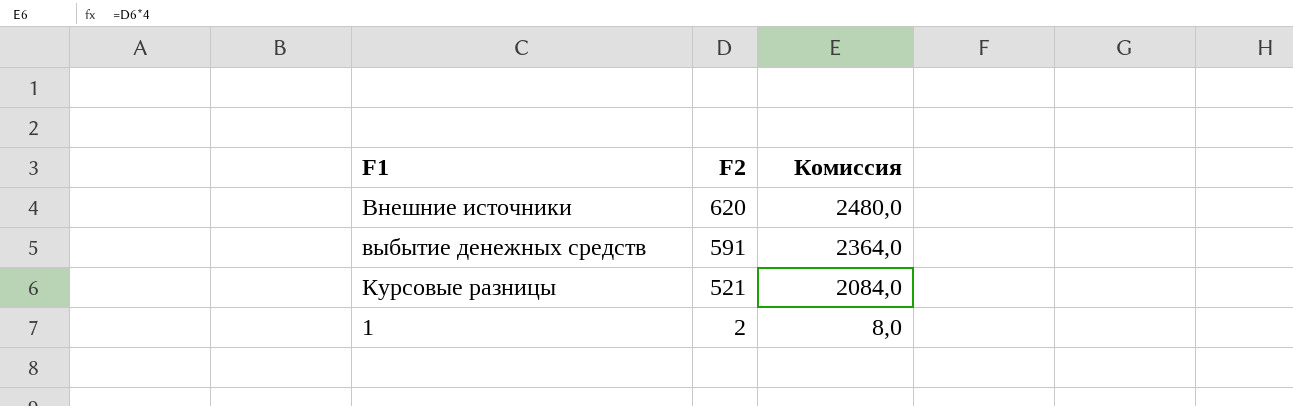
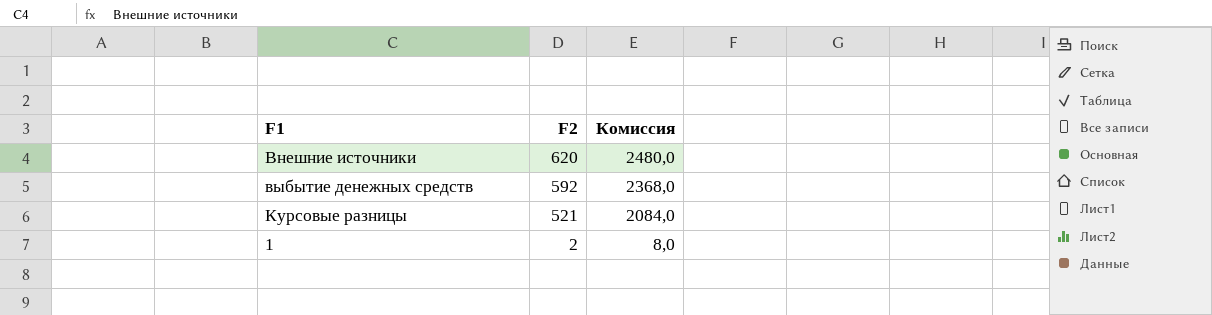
выбытие денежных средств | F2: 591 -> 592
выбытие денежных средств | Комиссия: 2364,0 -> 2368,0

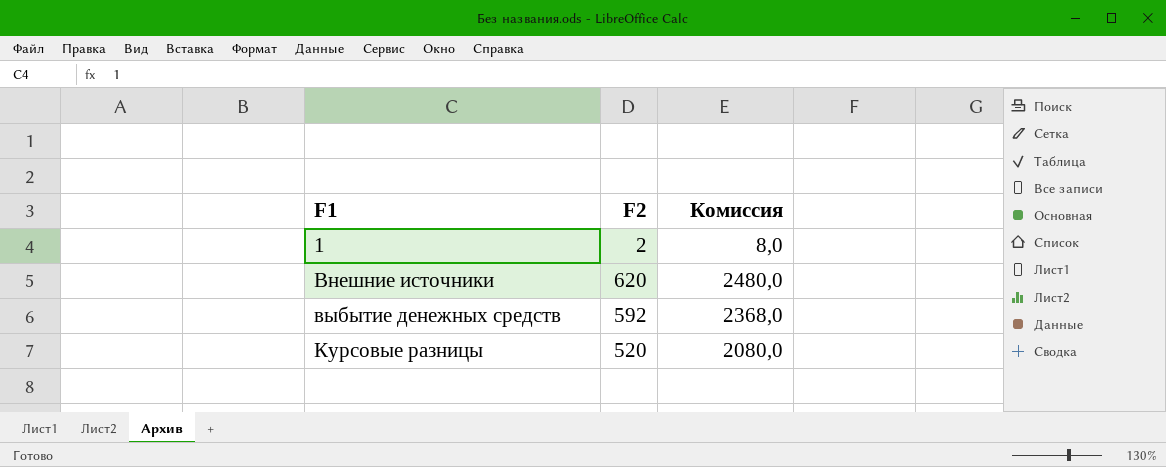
row order: F2 descending -> F1 ascending
Курсовые разницы | F2: 521 -> 520
Курсовые разницы | Комиссия: 2084,0 -> 2080,0

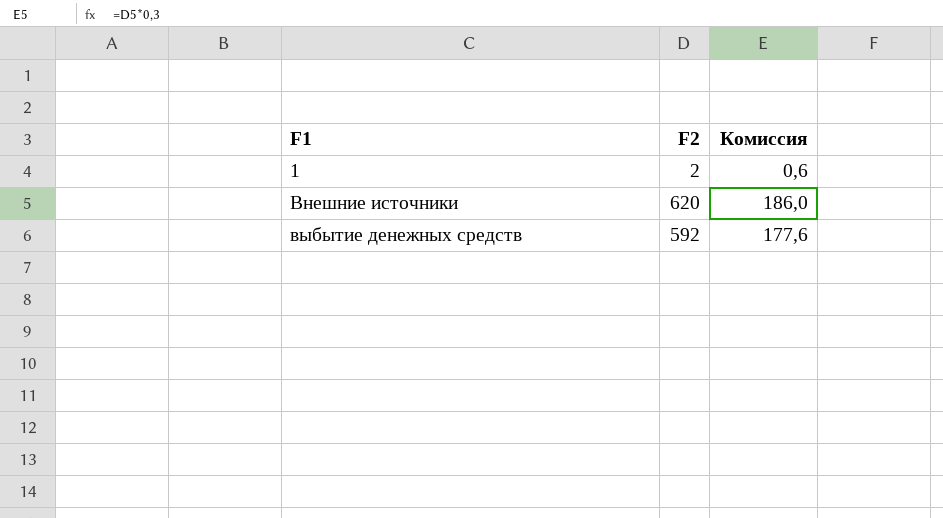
column Комиссия | formula: [F2] * 4 -> [F2] * 0,3
row Курсовые разницы: 520 | 2080,0 -> none

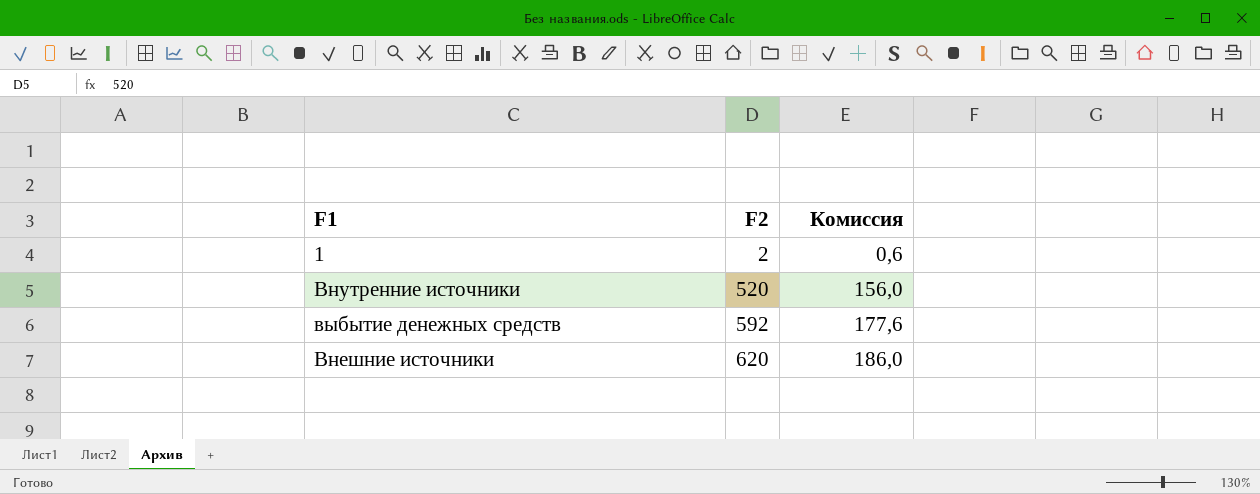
row order: F1 ascending -> F2 ascending
row Внутренние источники: none -> 520 | 156,0

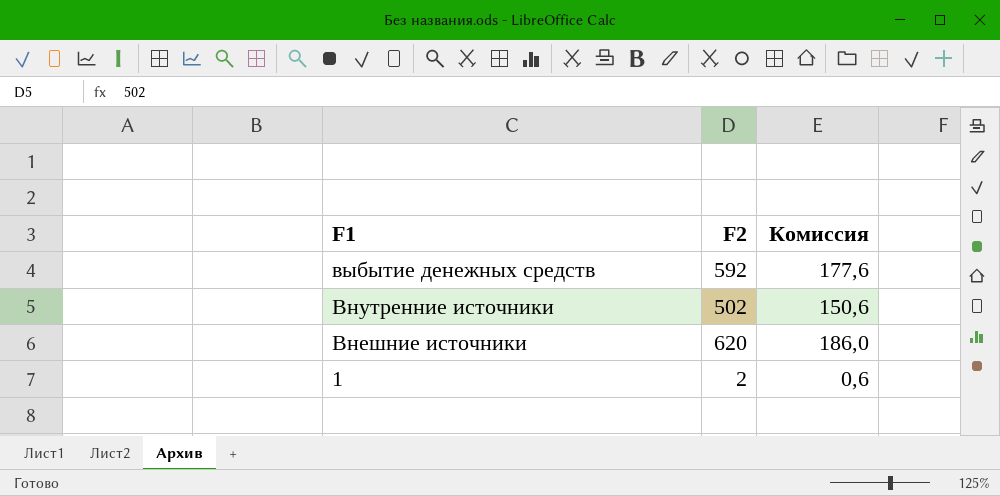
row order: F2 ascending -> F1 descending
Внутренние источники | F2: 520 -> 502
Внутренние источники | Комиссия: 156,0 -> 150,6

